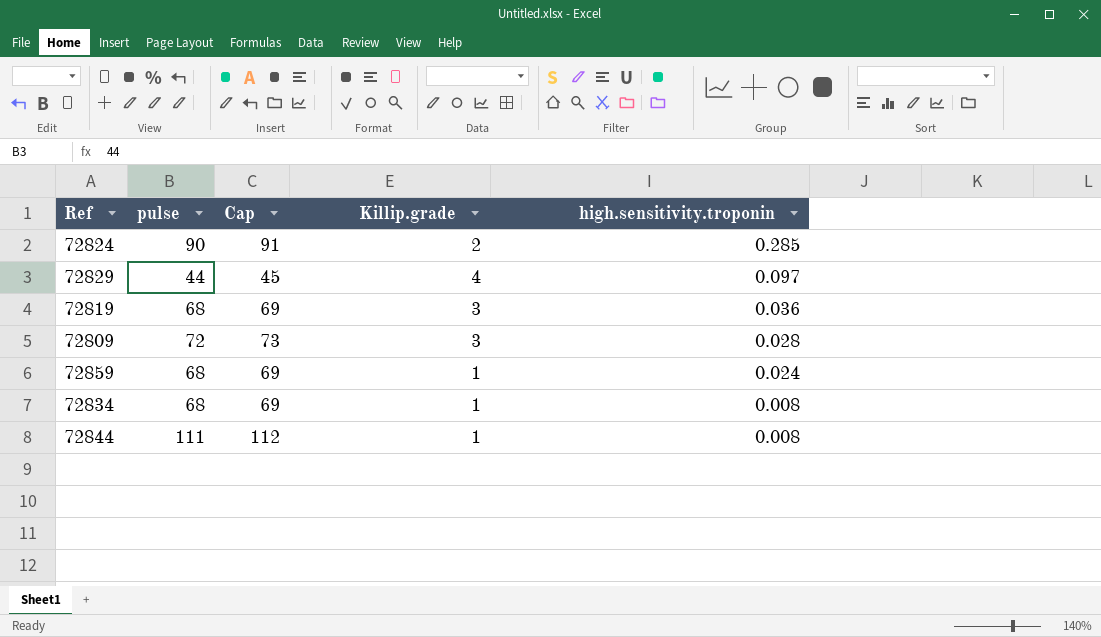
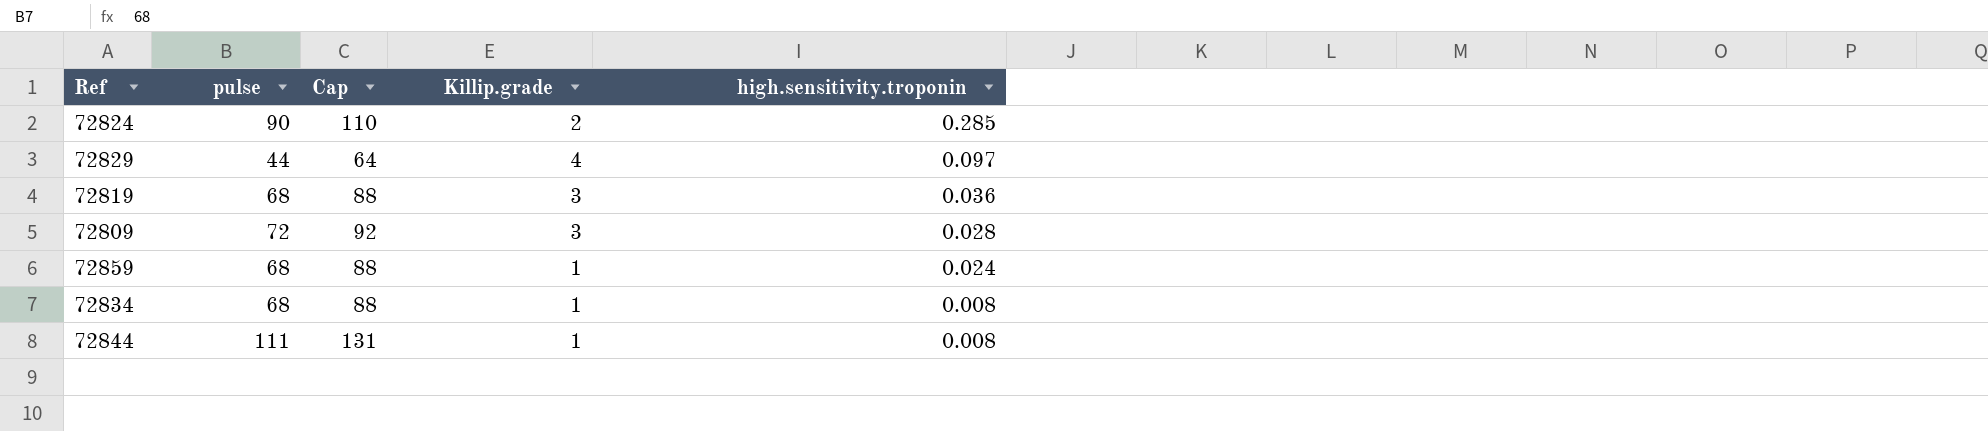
column Cap | formula: [pulse] + 1 -> [pulse] + 20

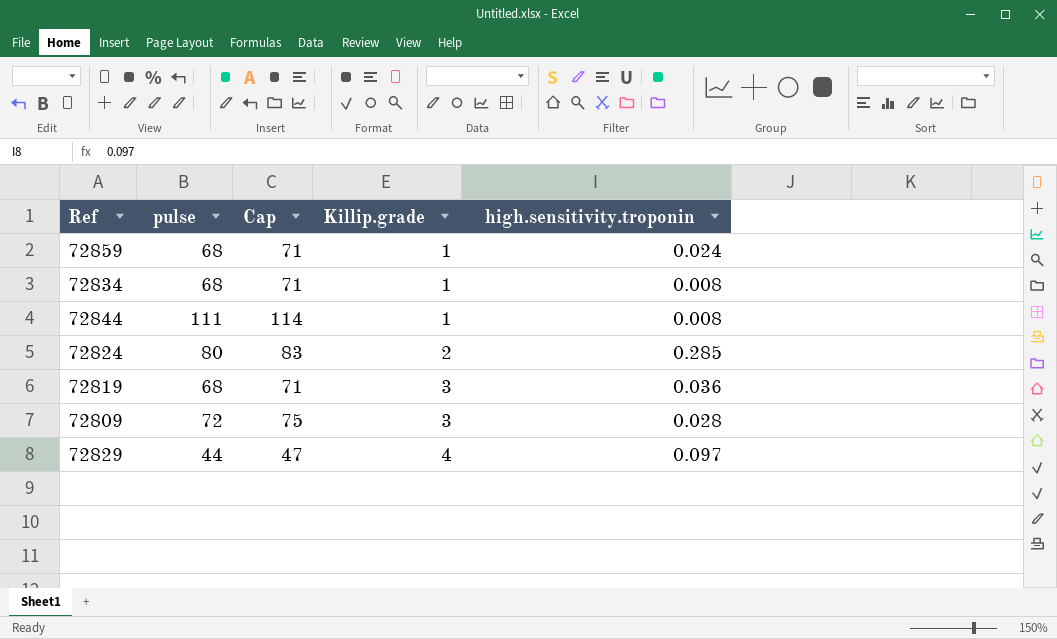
row order: high.sensitivity.troponin descending -> Killip.grade ascending
column Cap | formula: [pulse] + 20 -> [pulse] + 3
72824 | pulse: 90 -> 80

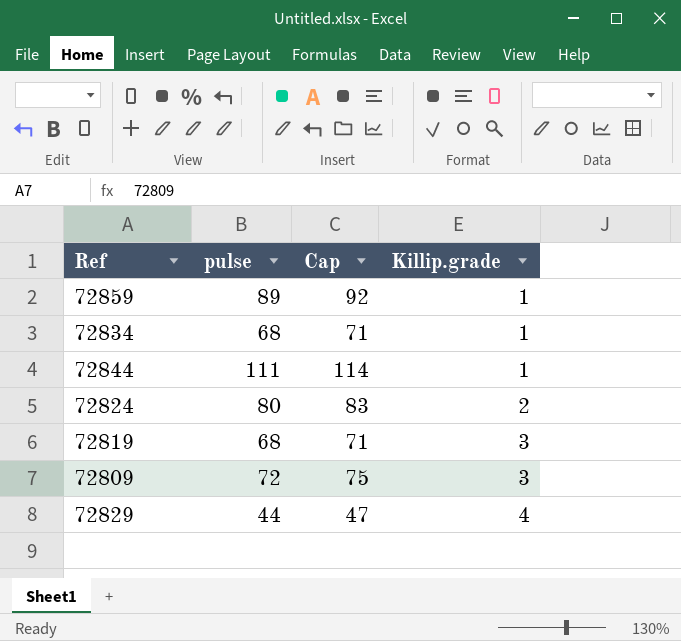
column high.sensitivity.troponin | position: 5 -> none
72859 | pulse: 68 -> 89
72859 | Cap: 71 -> 92

